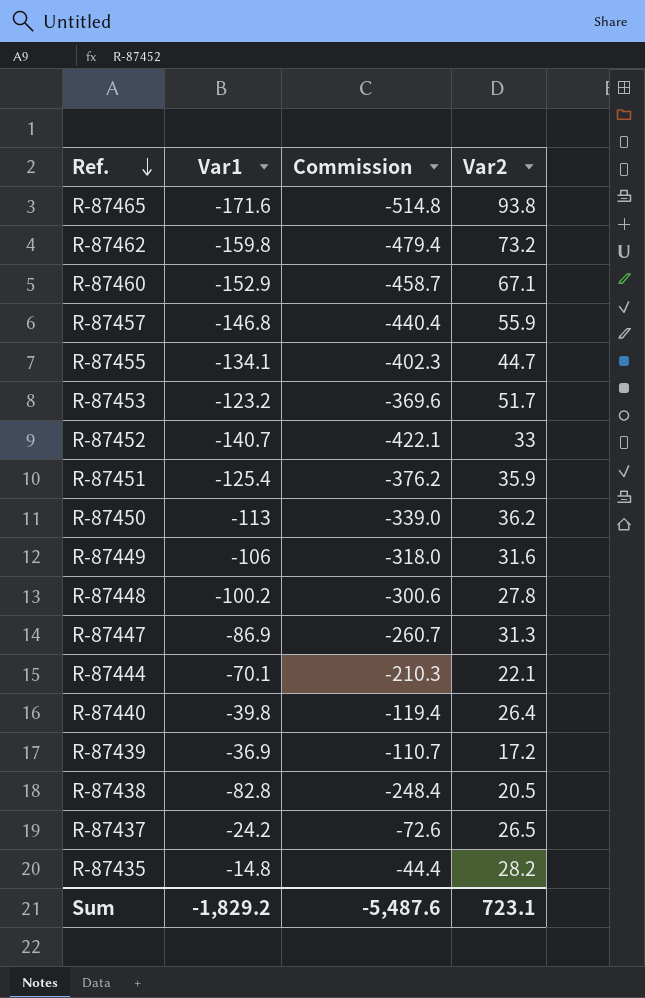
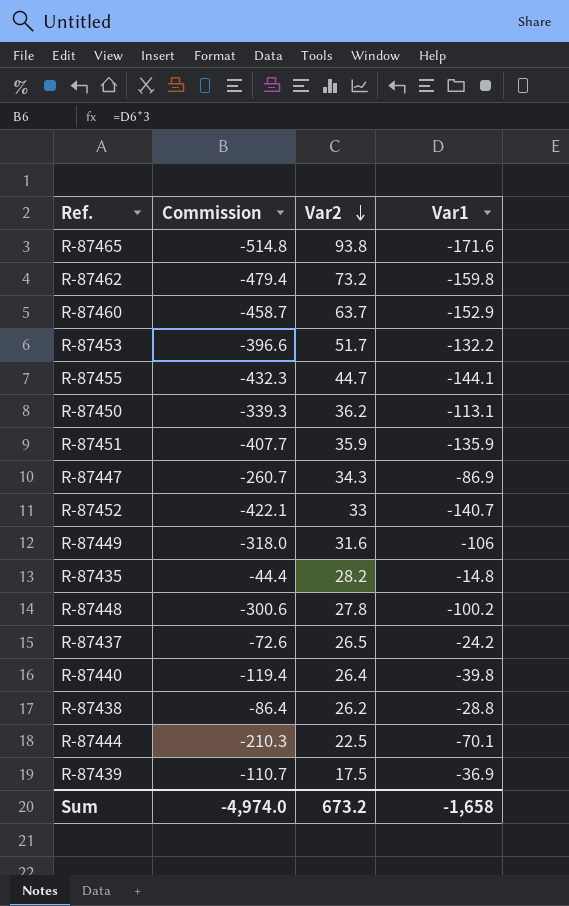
row order: Ref. descending -> Var2 descending
column Var1 | position: 2 -> 4
row R-87457: -146.8 | -440.4 | 55.9 -> none
R-87460 | Var2: 67.1 -> 63.7
R-87453 | Commission: -369.6 -> -396.6
R-87453 | Var1: -123.2 -> -132.2
R-87455 | Commission: -402.3 -> -432.3
R-87455 | Var1: -134.1 -> -144.1
R-87450 | Commission: -339.0 -> -339.3
R-87450 | Var1: -113 -> -113.1
R-87451 | Commission: -376.2 -> -407.7
R-87451 | Var1: -125.4 -> -135.9
R-87447 | Var2: 31.3 -> 34.3
R-87438 | Commission: -248.4 -> -86.4
R-87438 | Var2: 20.5 -> 26.2
R-87438 | Var1: -82.8 -> -28.8
R-87444 | Var2: 22.1 -> 22.5
R-87439 | Var2: 17.2 -> 17.5
Sum | Commission: -5,487.6 -> -4,974.0
Sum | Var2: 723.1 -> 673.2
Sum | Var1: -1,829.2 -> -1,658

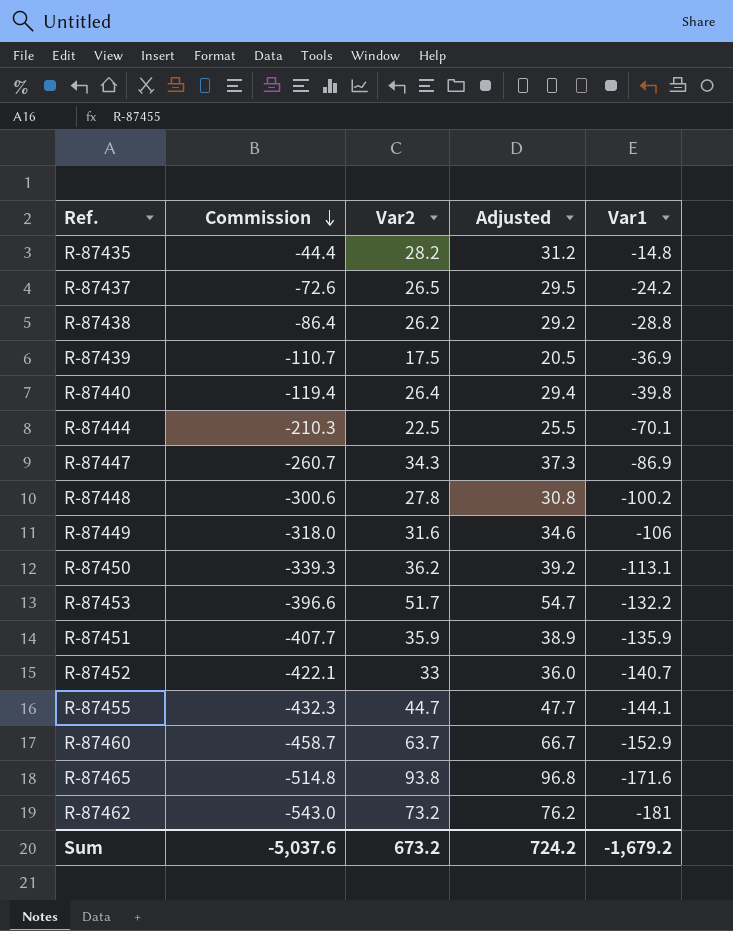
row order: Var2 descending -> Commission descending
column Adjusted | formula: none -> [Var2] + 3
R-87462 | Commission: -479.4 -> -543.0
R-87462 | Var1: -159.8 -> -181
Sum | Commission: -4,974.0 -> -5,037.6
Sum | Var1: -1,658 -> -1,679.2

